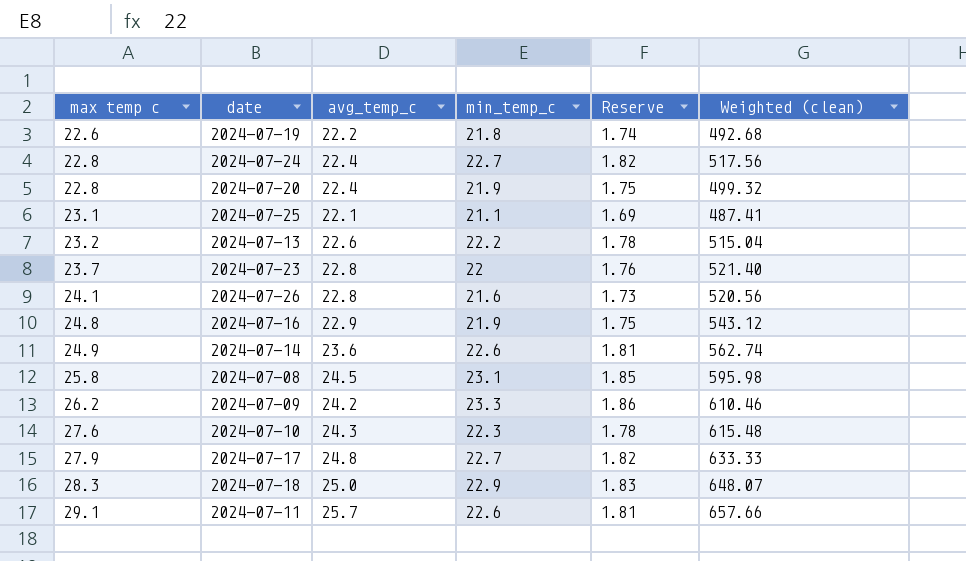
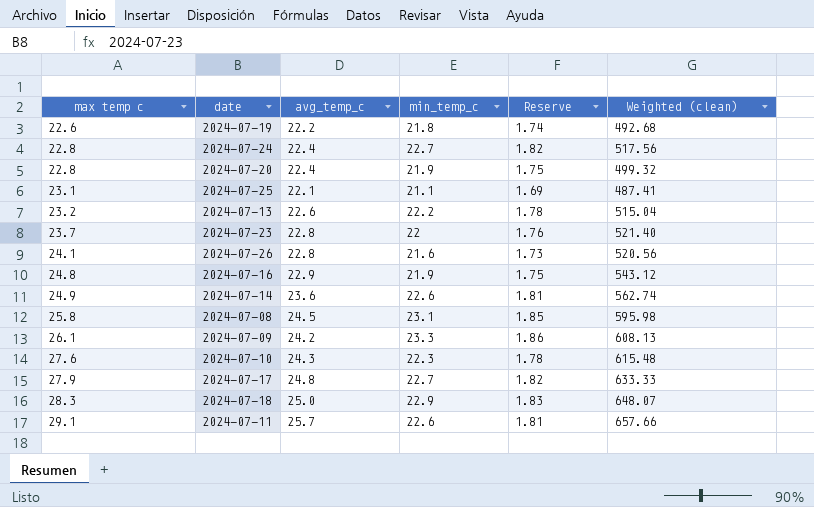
2024-07-09 | max temp c: 26.2 -> 26.1
2024-07-09 | Weighted (clean): 610.46 -> 608.13

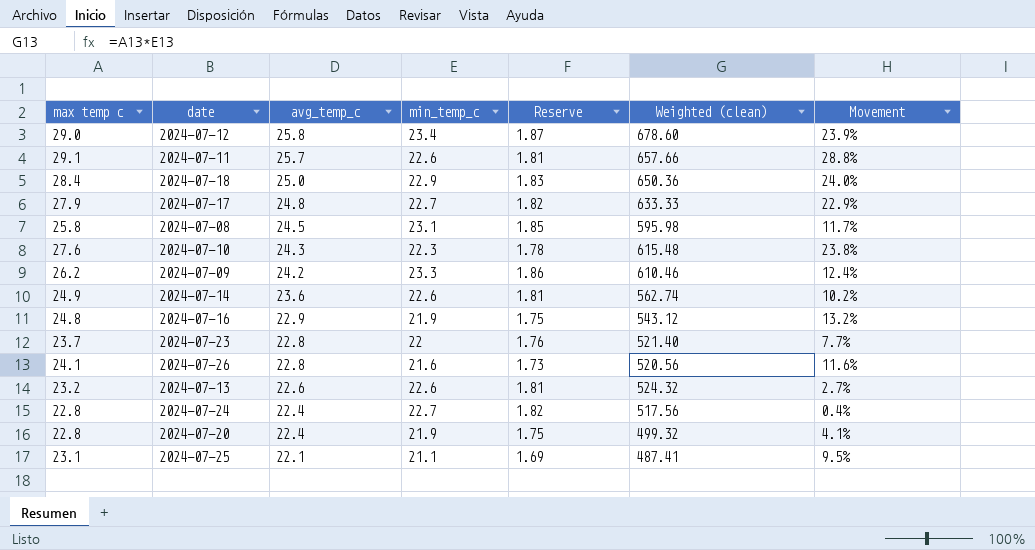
row order: max temp c ascending -> avg_temp_c descending
column Movement | formula: none -> ([max temp c] - [min_temp_c]) / [min_temp_c]
row 2024-07-19: 22.6 | 22.2 | 21.8 | 1.74 | 492.68 -> none
row 2024-07-12: none -> 29.0 | 25.8 | 23.4 | 1.87 | 678.60 | 23.9%
2024-07-18 | max temp c: 28.3 -> 28.4
2024-07-18 | Weighted (clean): 648.07 -> 650.36
2024-07-09 | max temp c: 26.1 -> 26.2
2024-07-09 | Weighted (clean): 608.13 -> 610.46
2024-07-13 | min_temp_c: 22.2 -> 22.6
2024-07-13 | Reserve: 1.78 -> 1.81
2024-07-13 | Weighted (clean): 515.04 -> 524.32

